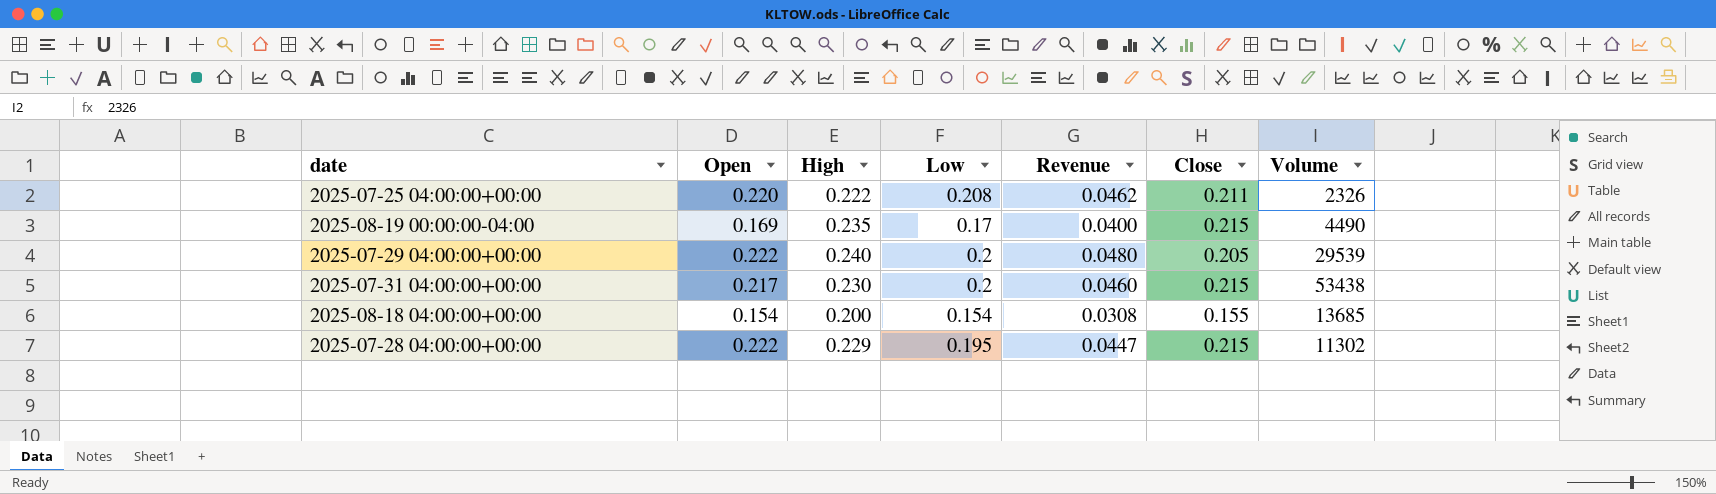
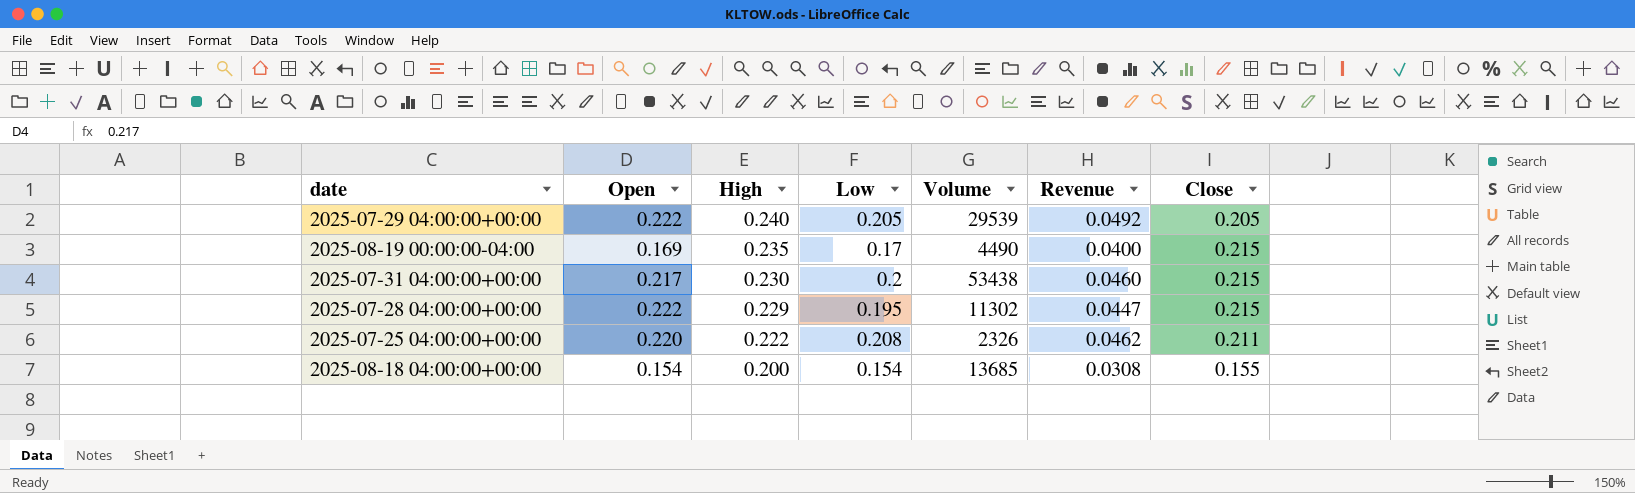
row order: none -> High descending
column Volume | position: 7 -> 5
2025-07-29 04:00:00+00:00 | Low: 0.2 -> 0.205
2025-07-29 04:00:00+00:00 | Revenue: 0.0480 -> 0.0492

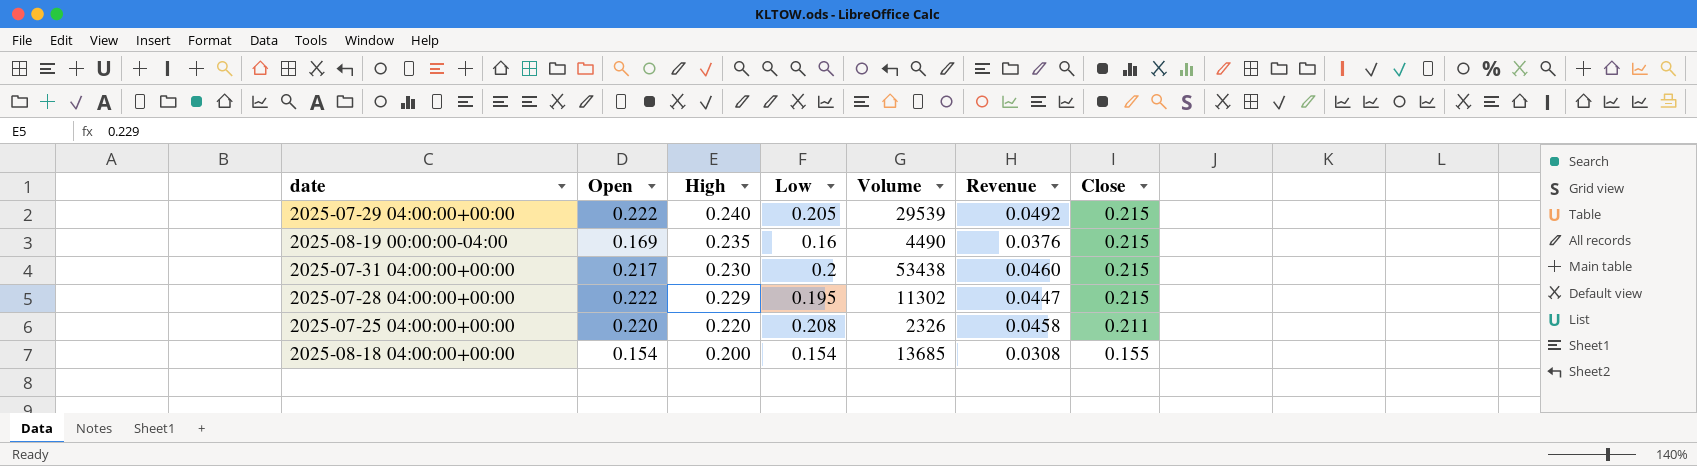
2025-07-29 04:00:00+00:00 | Close: 0.205 -> 0.215
2025-08-19 00:00:00-04:00 | Low: 0.17 -> 0.16
2025-08-19 00:00:00-04:00 | Revenue: 0.0400 -> 0.0376
2025-07-25 04:00:00+00:00 | High: 0.222 -> 0.220
2025-07-25 04:00:00+00:00 | Revenue: 0.0462 -> 0.0458

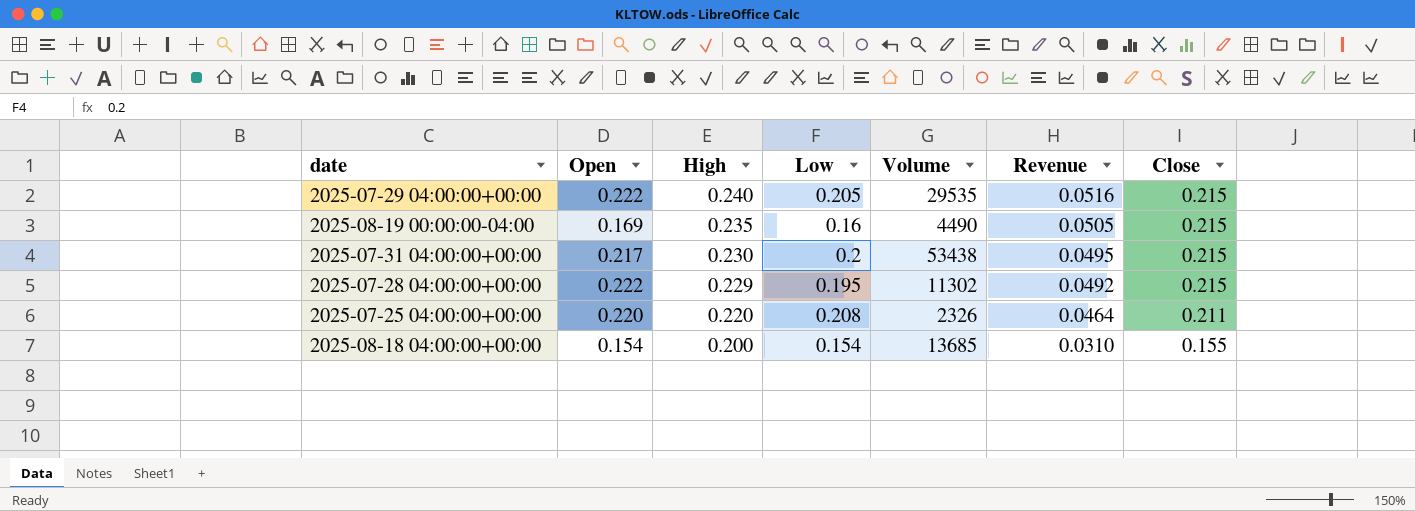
column Revenue | formula: [High] * [Low] -> [High] * [Close]
2025-07-29 04:00:00+00:00 | Volume: 29539 -> 29535

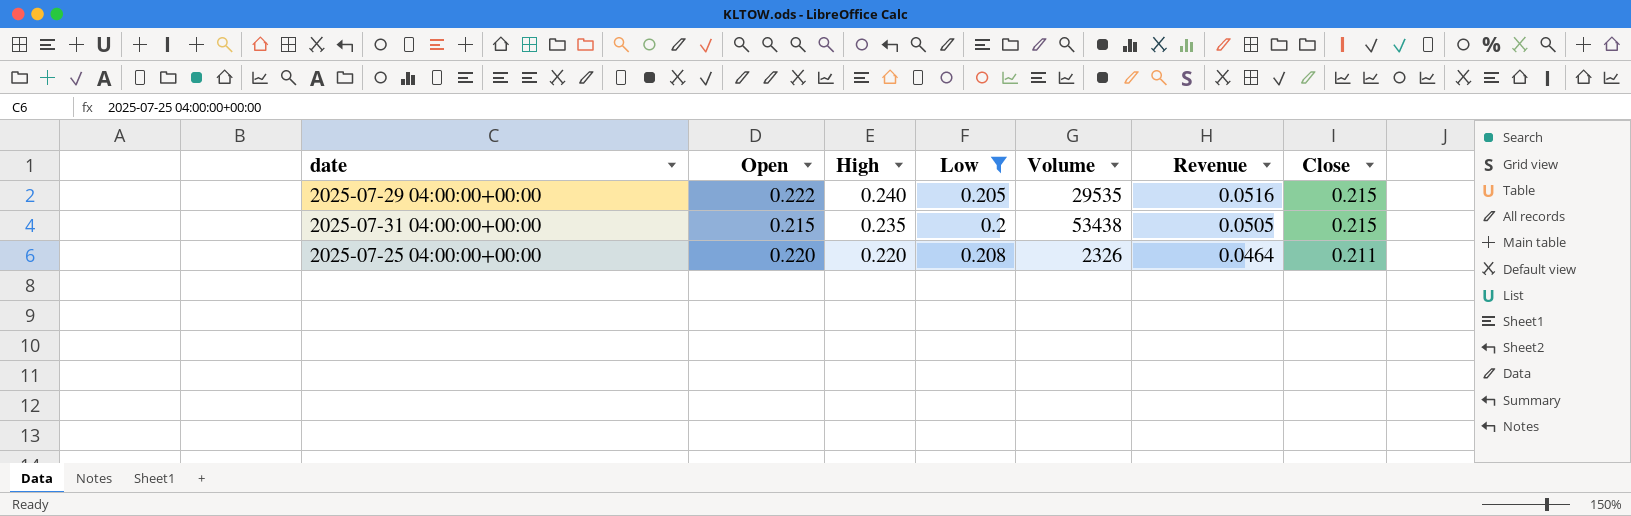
filter: none -> Low >= 0.2
2025-07-31 04:00:00+00:00 | Open: 0.217 -> 0.215
2025-07-31 04:00:00+00:00 | High: 0.230 -> 0.235
2025-07-31 04:00:00+00:00 | Revenue: 0.0495 -> 0.0505

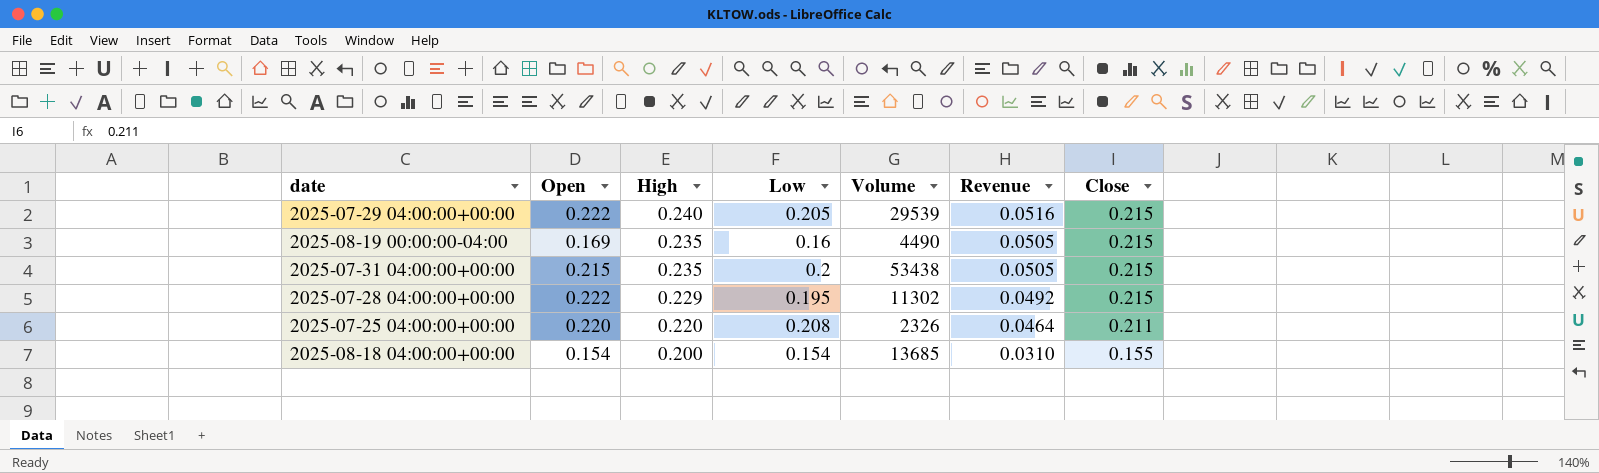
filter: Low >= 0.2 -> none
2025-07-29 04:00:00+00:00 | Volume: 29535 -> 29539

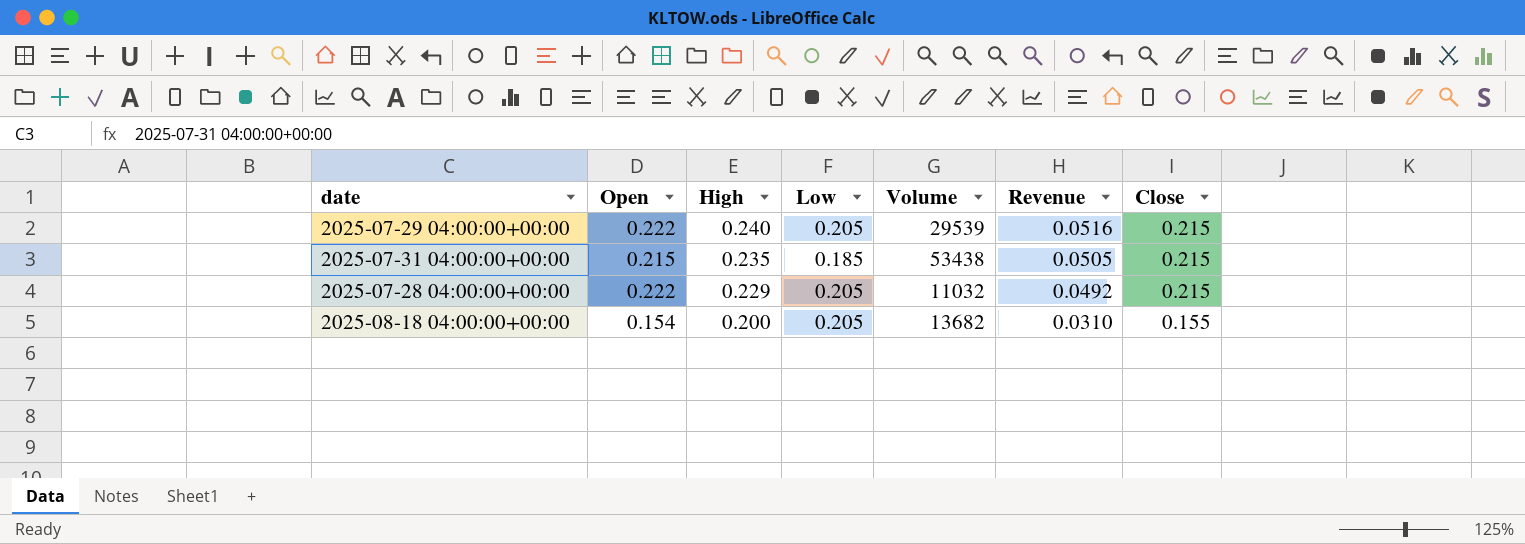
row 2025-08-19 00:00:00-04:00: 0.169 | 0.235 | 0.16 | 4490 | 0.0505 | 0.215 -> none
row 2025-07-25 04:00:00+00:00: 0.220 | 0.220 | 0.208 | 2326 | 0.0464 | 0.211 -> none
2025-07-31 04:00:00+00:00 | Low: 0.2 -> 0.185
2025-07-28 04:00:00+00:00 | Low: 0.195 -> 0.205
2025-07-28 04:00:00+00:00 | Volume: 11302 -> 11032
2025-08-18 04:00:00+00:00 | Low: 0.154 -> 0.205
2025-08-18 04:00:00+00:00 | Volume: 13685 -> 13682

